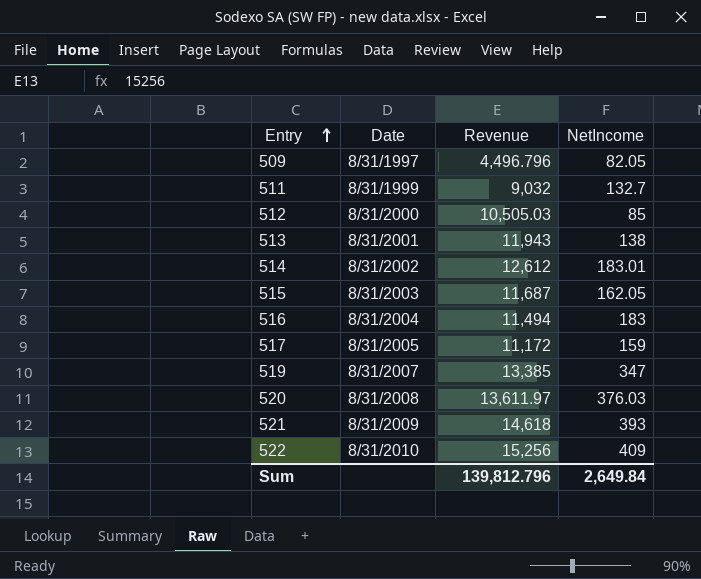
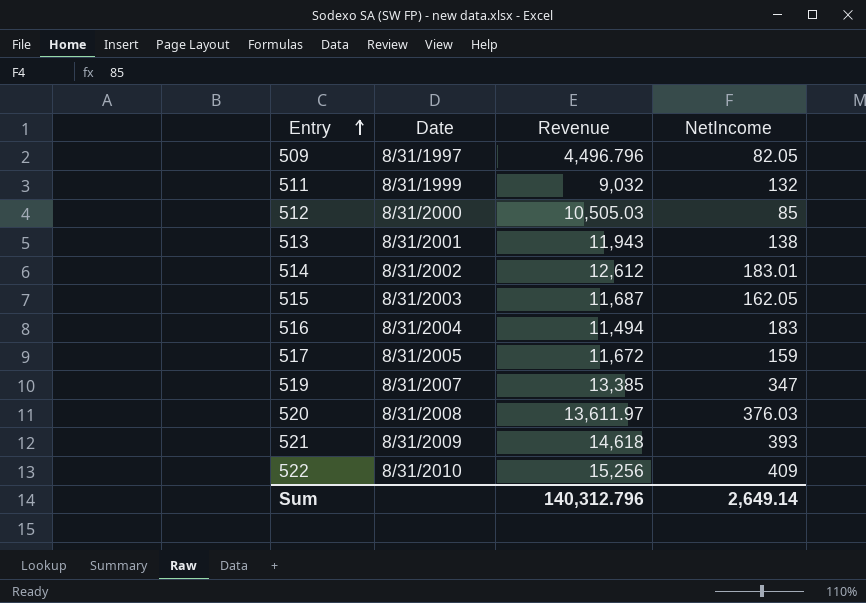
511 | NetIncome: 132.7 -> 132
517 | Revenue: 11,172 -> 11,672
Sum | Revenue: 139,812.796 -> 140,312.796
Sum | NetIncome: 2,649.84 -> 2,649.14

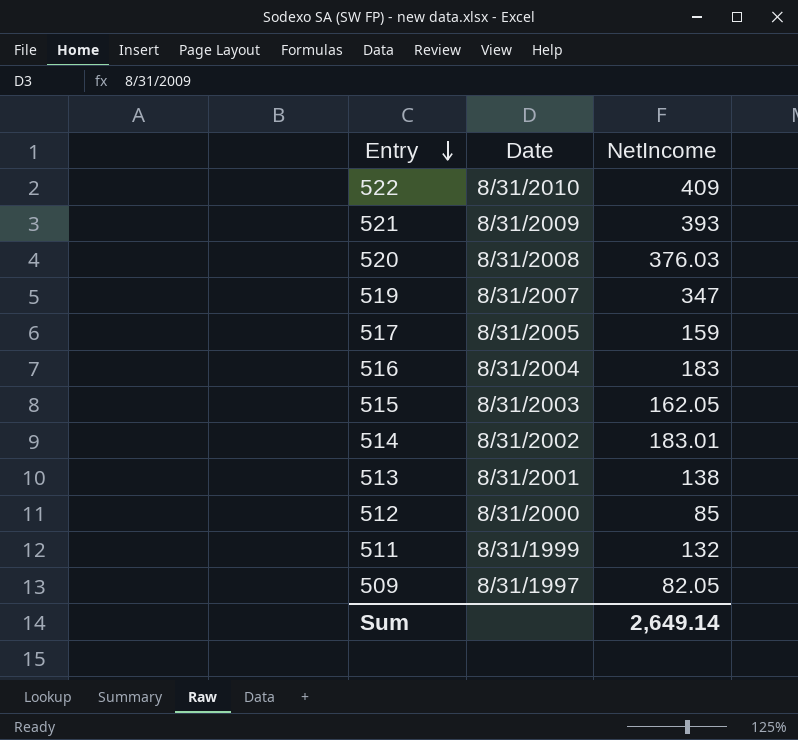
row order: Entry ascending -> Entry descending
column Revenue | position: 3 -> none

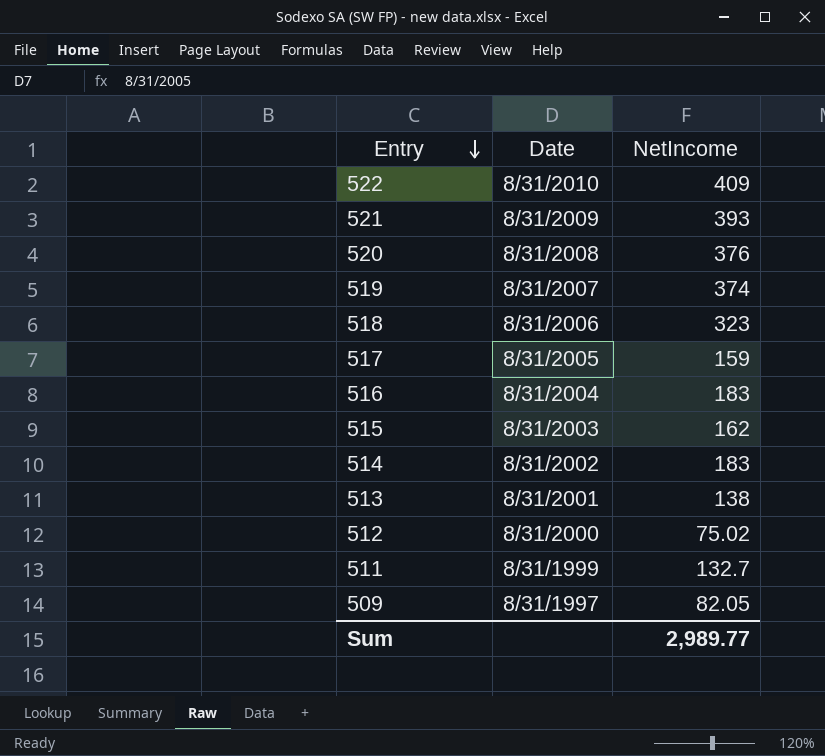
520 | NetIncome: 376.03 -> 376
519 | NetIncome: 347 -> 374
row 518: none -> 8/31/2006 | 323
515 | NetIncome: 162.05 -> 162
514 | NetIncome: 183.01 -> 183
512 | NetIncome: 85 -> 75.02
511 | NetIncome: 132 -> 132.7
Sum | NetIncome: 2,649.14 -> 2,989.77

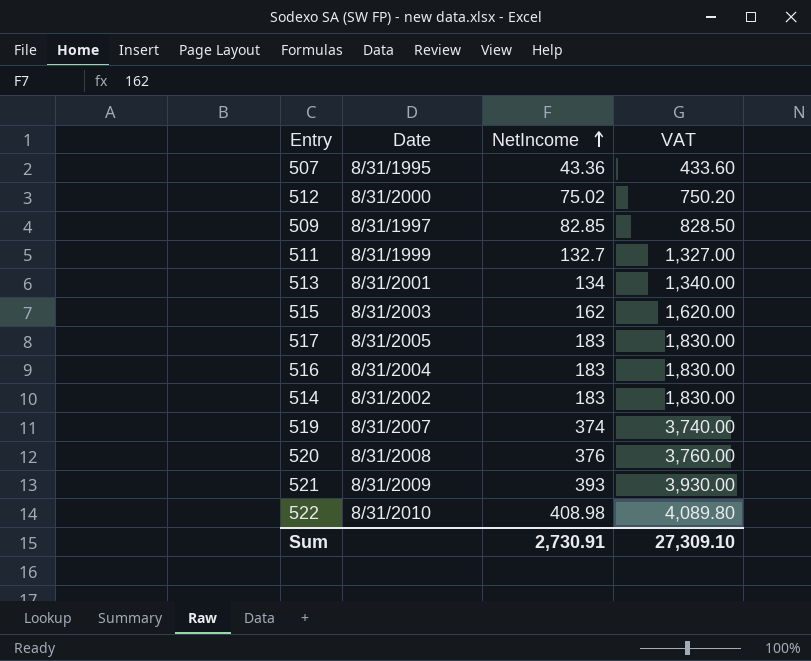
row order: Entry descending -> NetIncome ascending
column VAT | formula: none -> [NetIncome] * 10
row 518: 8/31/2006 | 323 -> none
row 507: none -> 8/31/1995 | 43.36 | 433.60
509 | NetIncome: 82.05 -> 82.85
513 | NetIncome: 138 -> 134
517 | NetIncome: 159 -> 183
522 | NetIncome: 409 -> 408.98
Sum | NetIncome: 2,989.77 -> 2,730.91

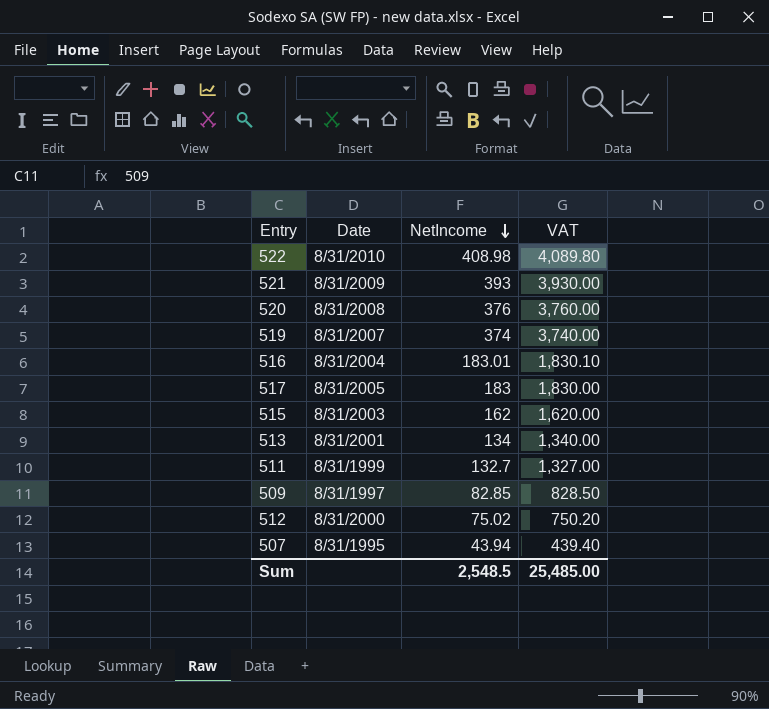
row order: NetIncome ascending -> NetIncome descending
row 514: 8/31/2002 | 183 | 1,830.00 -> none
516 | NetIncome: 183 -> 183.01
516 | VAT: 1,830.00 -> 1,830.10
507 | NetIncome: 43.36 -> 43.94
507 | VAT: 433.60 -> 439.40
Sum | NetIncome: 2,730.91 -> 2,548.5
Sum | VAT: 27,309.10 -> 25,485.00

